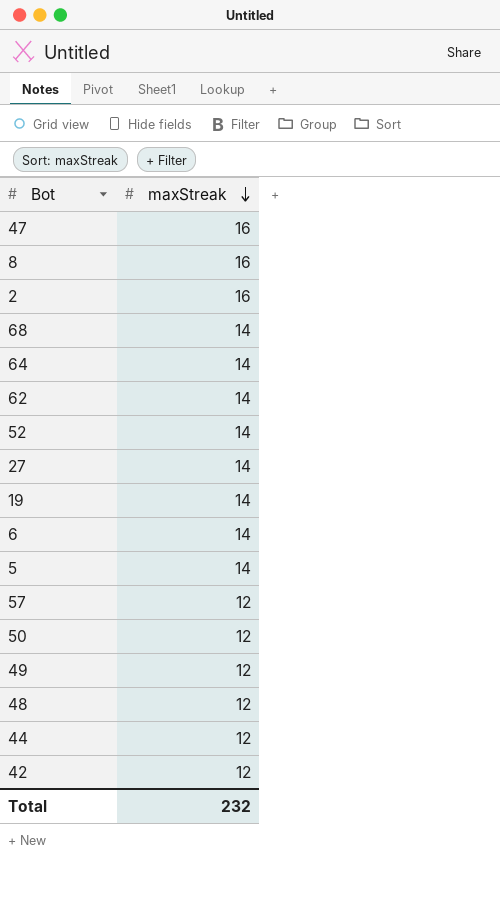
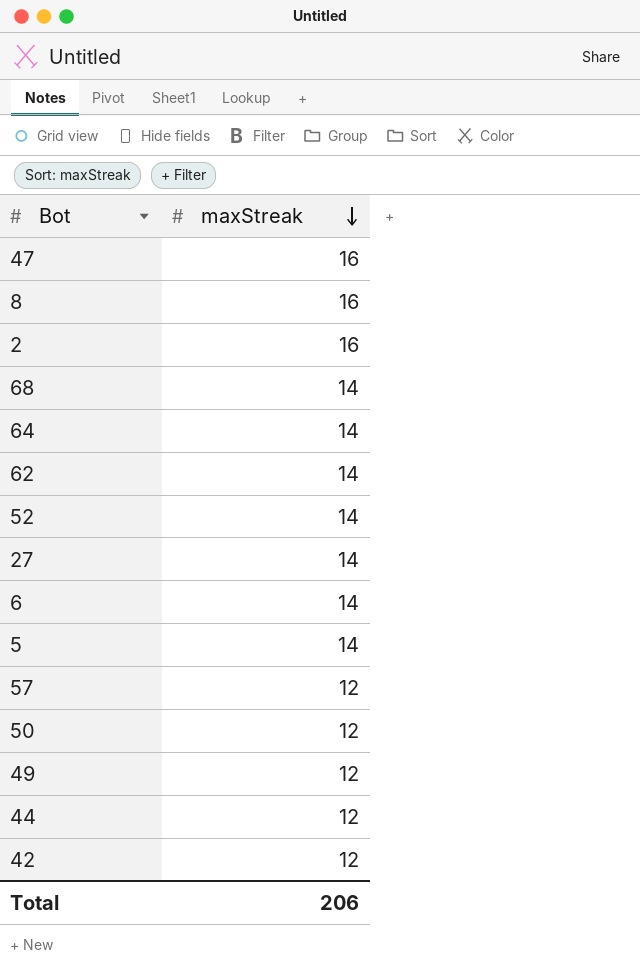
row 19: 14 -> none
row 48: 12 -> none
Total | maxStreak: 232 -> 206

